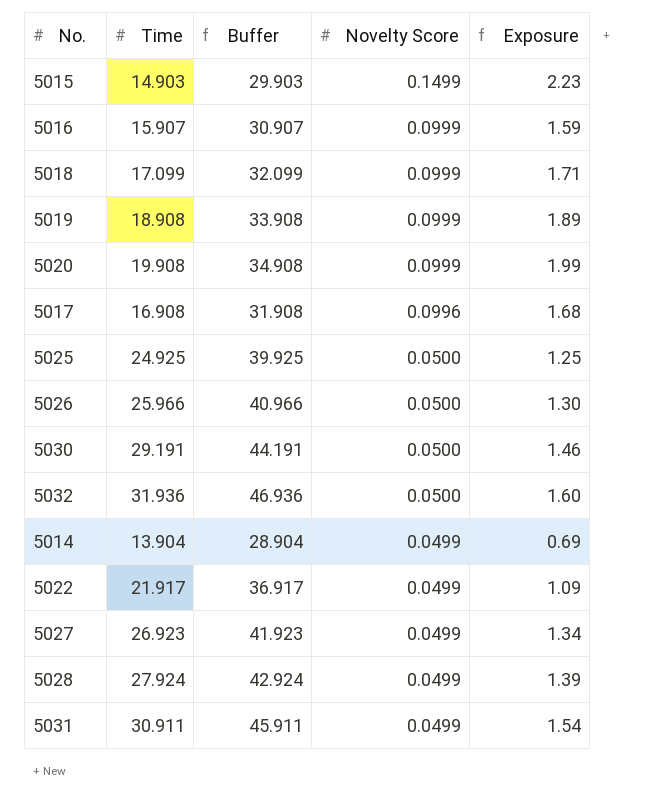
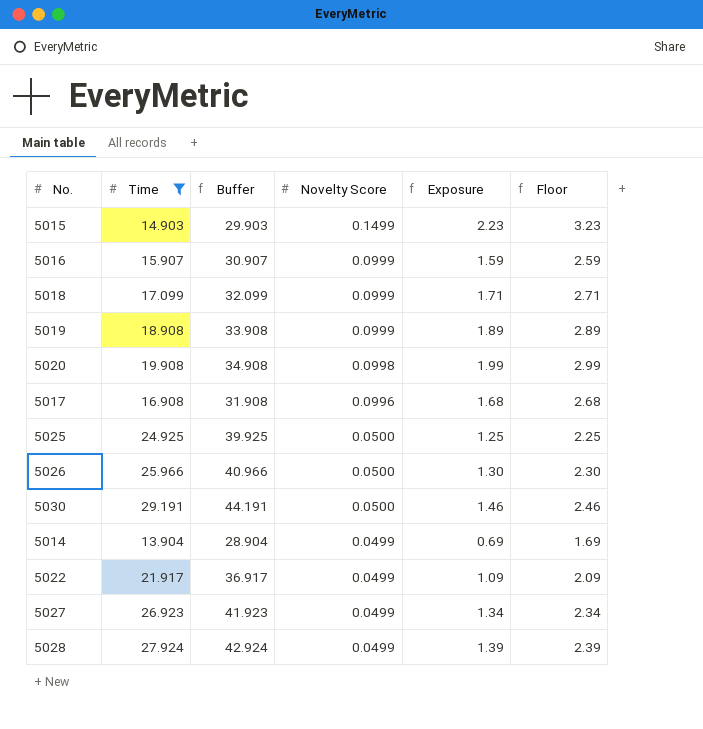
filter: none -> Time <= 29.191
column Floor | formula: none -> [Exposure] + 1
5020 | Novelty Score: 0.0999 -> 0.0998

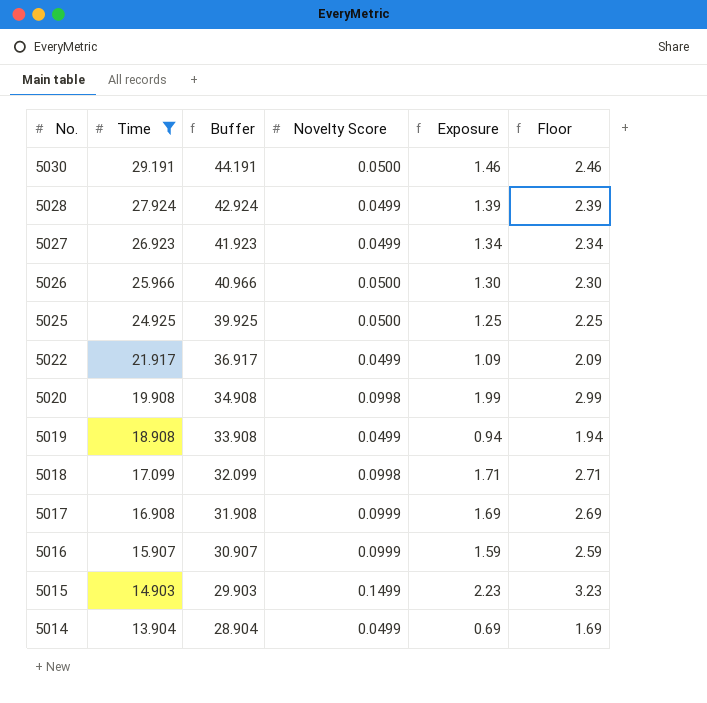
row order: Novelty Score descending -> No. descending
5019 | Novelty Score: 0.0999 -> 0.0499
5019 | Exposure: 1.89 -> 0.94
5019 | Floor: 2.89 -> 1.94
5018 | Novelty Score: 0.0999 -> 0.0998
5017 | Novelty Score: 0.0996 -> 0.0999
5017 | Exposure: 1.68 -> 1.69
5017 | Floor: 2.68 -> 2.69

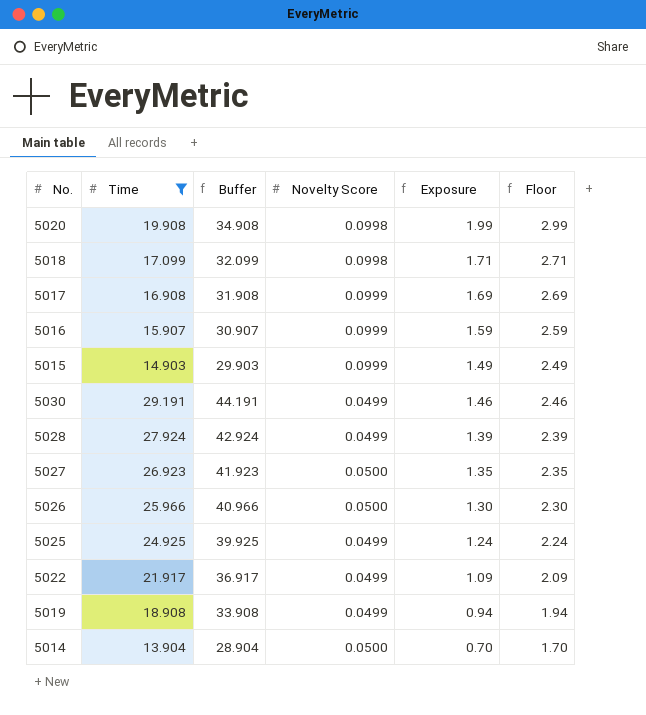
row order: No. descending -> Exposure descending
5015 | Novelty Score: 0.1499 -> 0.0999
5015 | Exposure: 2.23 -> 1.49
5015 | Floor: 3.23 -> 2.49
5030 | Novelty Score: 0.0500 -> 0.0499
5027 | Novelty Score: 0.0499 -> 0.0500
5027 | Exposure: 1.34 -> 1.35
5027 | Floor: 2.34 -> 2.35
5025 | Novelty Score: 0.0500 -> 0.0499
5025 | Exposure: 1.25 -> 1.24
5025 | Floor: 2.25 -> 2.24
5014 | Novelty Score: 0.0499 -> 0.0500
5014 | Exposure: 0.69 -> 0.70
5014 | Floor: 1.69 -> 1.70

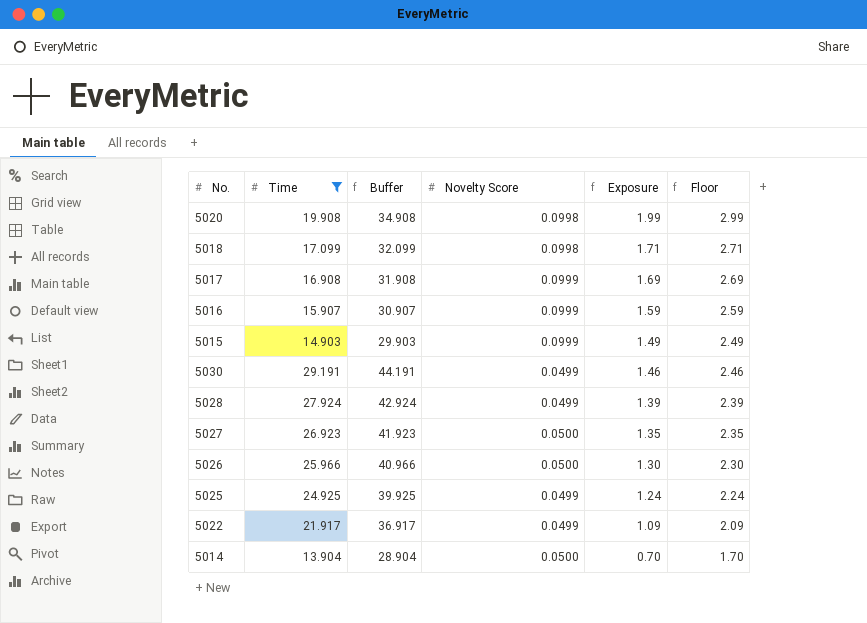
row 5019: 18.908 | 33.908 | 0.0499 | 0.94 | 1.94 -> none

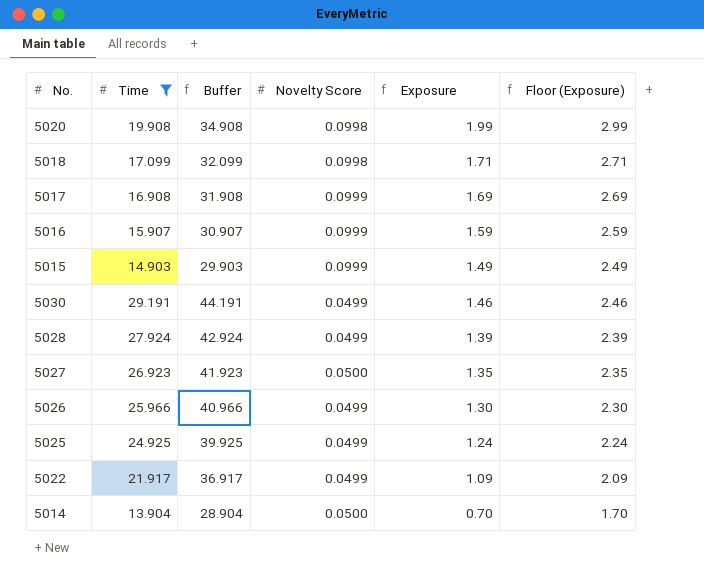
column name: Floor -> Floor (Exposure)
5026 | Novelty Score: 0.0500 -> 0.0499

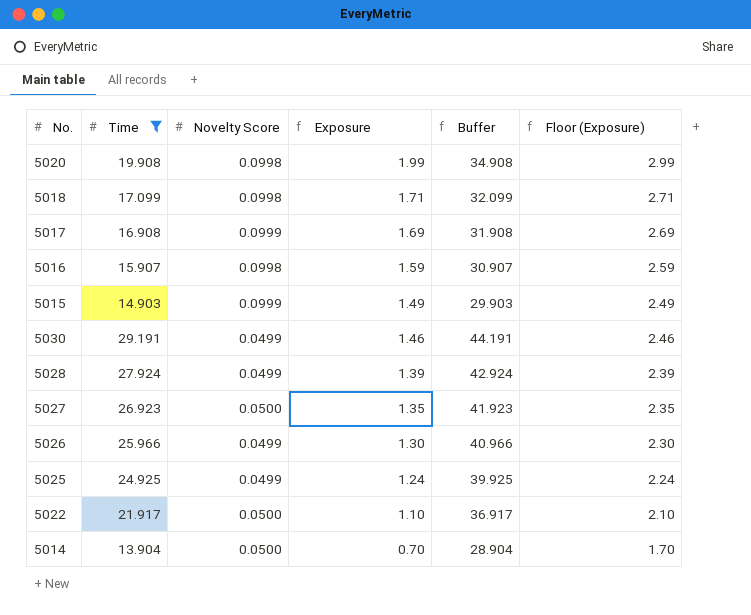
column Buffer | position: 3 -> 5
5016 | Novelty Score: 0.0999 -> 0.0998
5022 | Novelty Score: 0.0499 -> 0.0500
5022 | Exposure: 1.09 -> 1.10
5022 | Floor (Exposure): 2.09 -> 2.10

